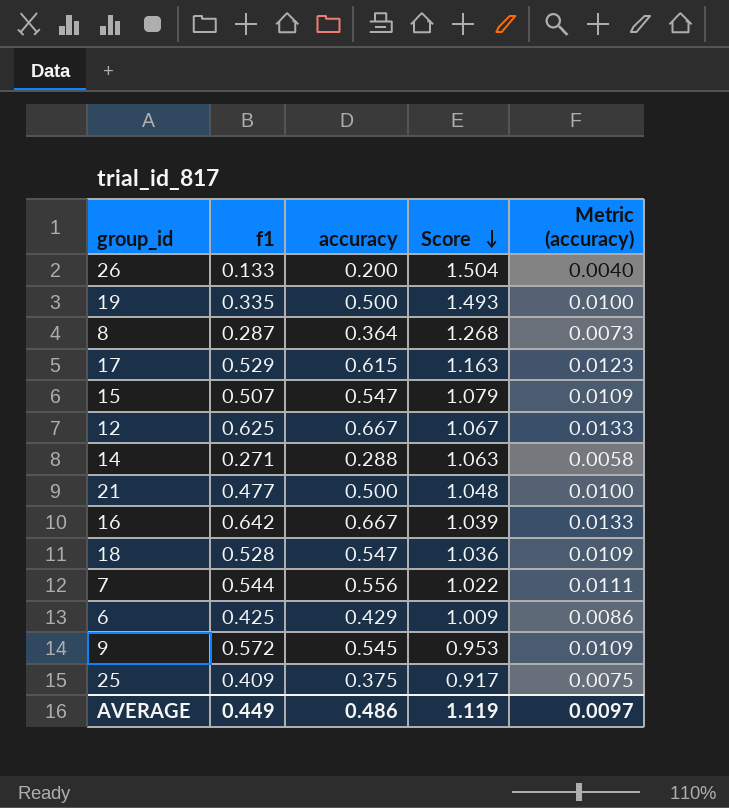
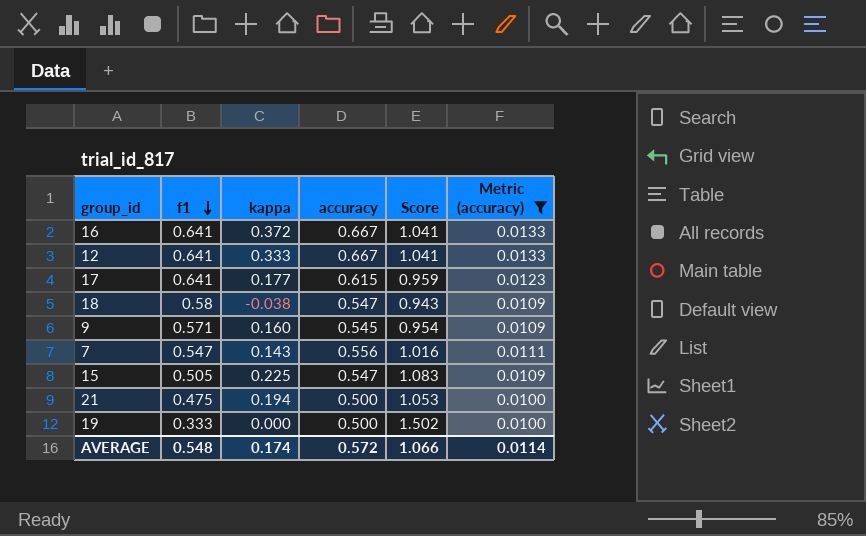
filter: none -> Metric (accuracy) >= 0.0100
row order: Score descending -> f1 descending
column kappa | position: none -> 3
16 | f1: 0.642 -> 0.641
16 | Score: 1.039 -> 1.041
12 | f1: 0.625 -> 0.641
12 | Score: 1.067 -> 1.041
17 | f1: 0.529 -> 0.641
17 | Score: 1.163 -> 0.959
18 | f1: 0.528 -> 0.58
18 | Score: 1.036 -> 0.943
9 | f1: 0.572 -> 0.571
9 | Score: 0.953 -> 0.954
7 | f1: 0.544 -> 0.547
7 | Score: 1.022 -> 1.016
15 | f1: 0.507 -> 0.505
15 | Score: 1.079 -> 1.083
21 | f1: 0.477 -> 0.475
21 | Score: 1.048 -> 1.053
19 | f1: 0.335 -> 0.333
19 | Score: 1.493 -> 1.502
AVERAGE | f1: 0.449 -> 0.548
AVERAGE | accuracy: 0.486 -> 0.572
AVERAGE | Score: 1.119 -> 1.066
AVERAGE | Metric (accuracy): 0.0097 -> 0.0114

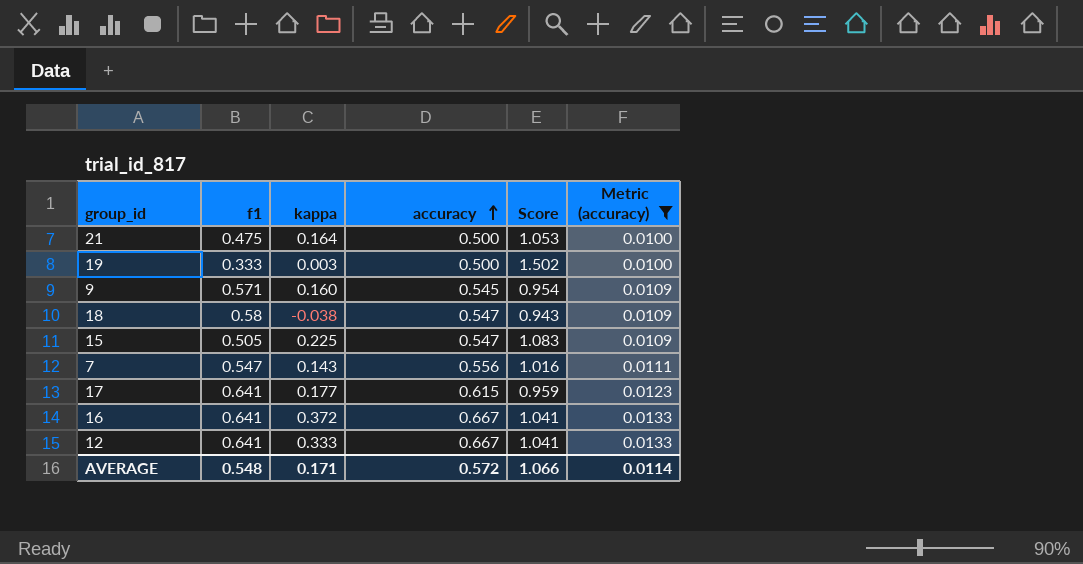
row order: f1 descending -> accuracy ascending
21 | kappa: 0.194 -> 0.164
19 | kappa: 0.000 -> 0.003
AVERAGE | kappa: 0.174 -> 0.171

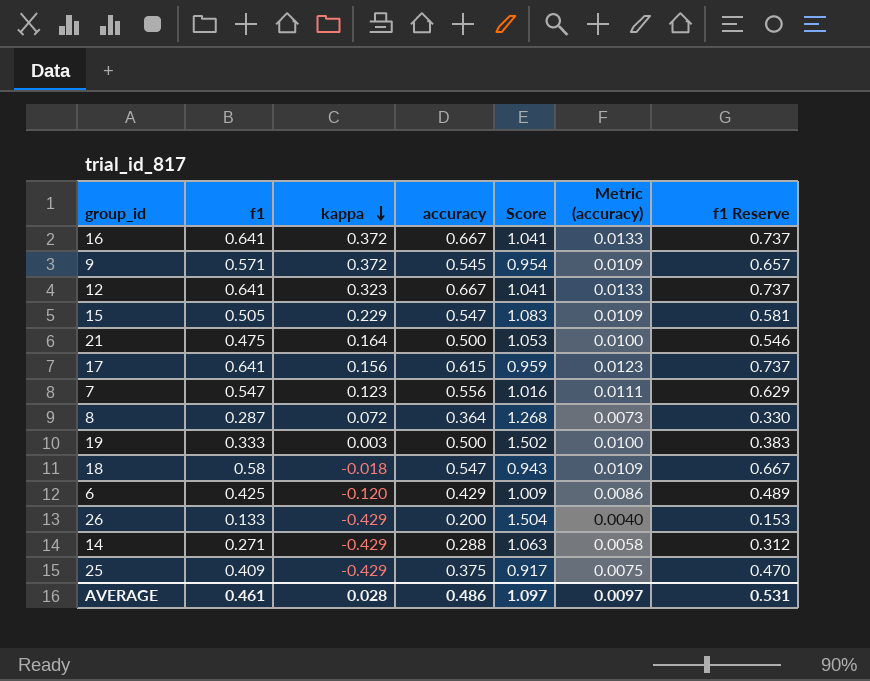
filter: Metric (accuracy) >= 0.0100 -> none
row order: accuracy ascending -> kappa descending
column f1 Reserve | formula: none -> [f1] * 1.15
9 | kappa: 0.160 -> 0.372
12 | kappa: 0.333 -> 0.323
15 | kappa: 0.225 -> 0.229
17 | kappa: 0.177 -> 0.156
7 | kappa: 0.143 -> 0.123
18 | kappa: -0.038 -> -0.018
AVERAGE | f1: 0.548 -> 0.461
AVERAGE | kappa: 0.171 -> 0.028
AVERAGE | accuracy: 0.572 -> 0.486
AVERAGE | Score: 1.066 -> 1.097
AVERAGE | Metric (accuracy): 0.0114 -> 0.0097

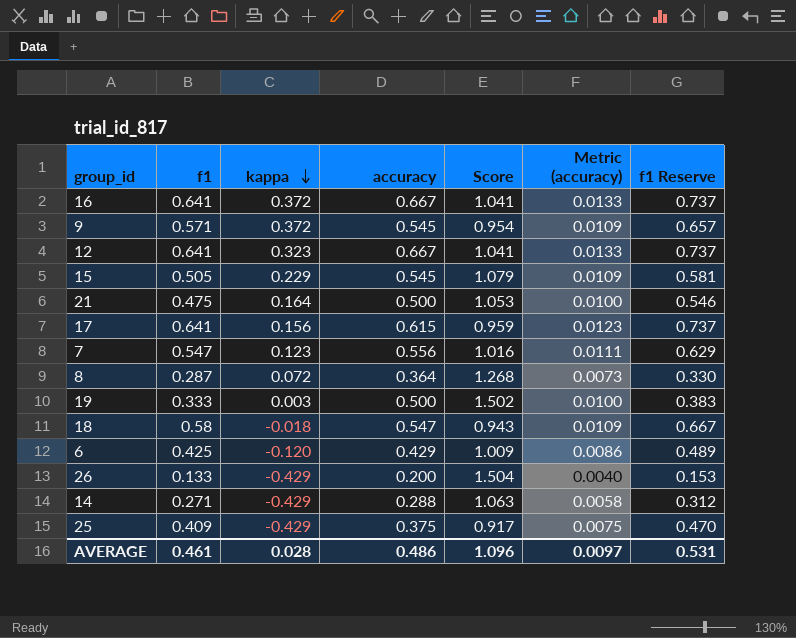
15 | accuracy: 0.547 -> 0.545
15 | Score: 1.083 -> 1.079
AVERAGE | Score: 1.097 -> 1.096

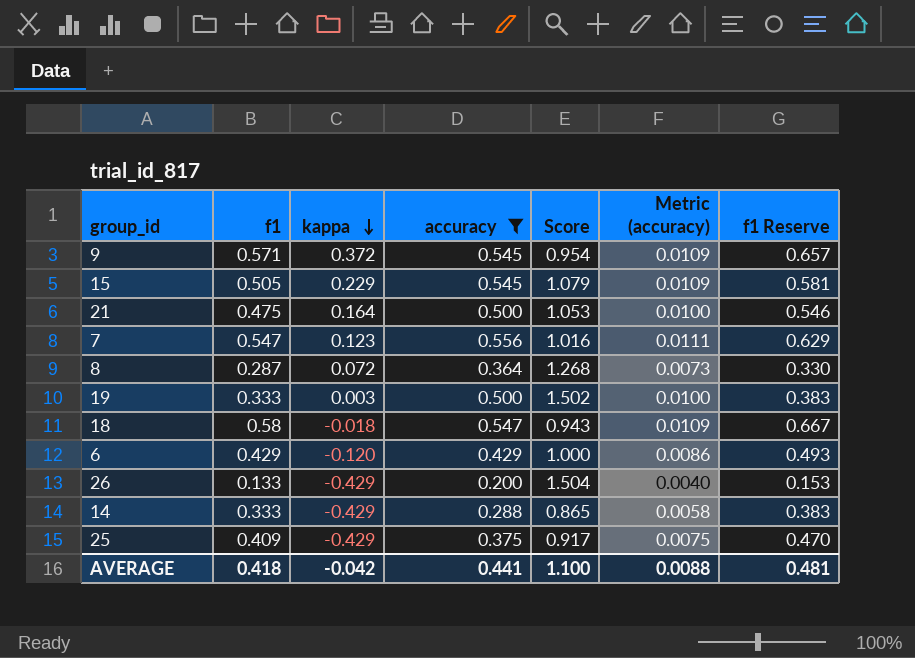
filter: none -> accuracy <= 0.556
6 | f1: 0.425 -> 0.429
6 | Score: 1.009 -> 1.000
6 | f1 Reserve: 0.489 -> 0.493
14 | f1: 0.271 -> 0.333
14 | Score: 1.063 -> 0.865
14 | f1 Reserve: 0.312 -> 0.383
AVERAGE | f1: 0.461 -> 0.418
AVERAGE | kappa: 0.028 -> -0.042
AVERAGE | accuracy: 0.486 -> 0.441
AVERAGE | Score: 1.096 -> 1.100
AVERAGE | Metric (accuracy): 0.0097 -> 0.0088
AVERAGE | f1 Reserve: 0.531 -> 0.481

